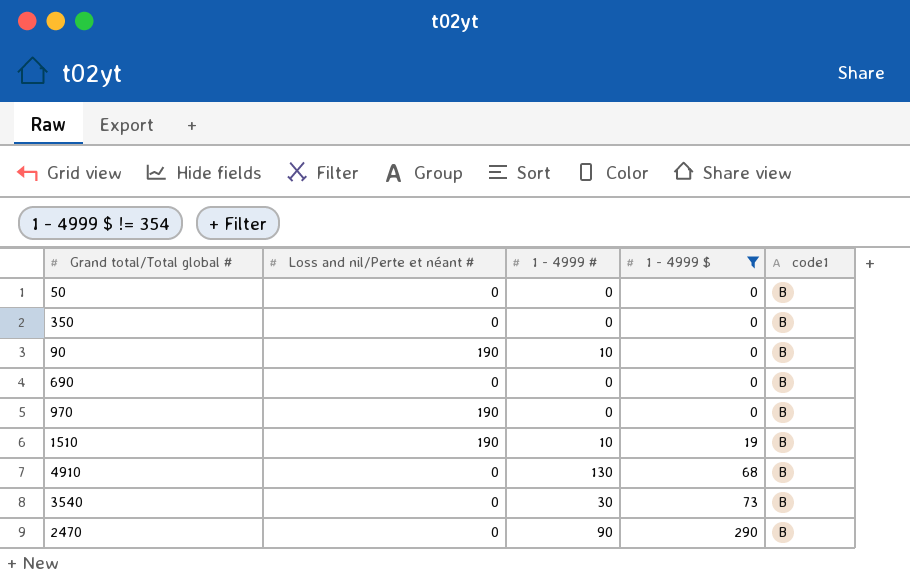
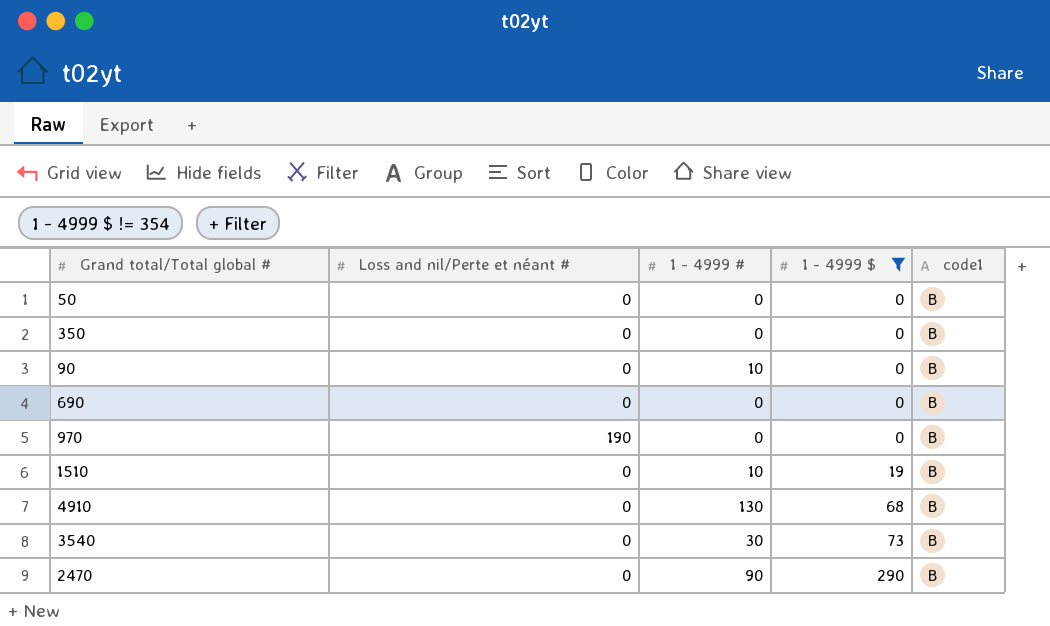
90 | Loss and nil/Perte et néant #: 190 -> 0
1510 | Loss and nil/Perte et néant #: 190 -> 0

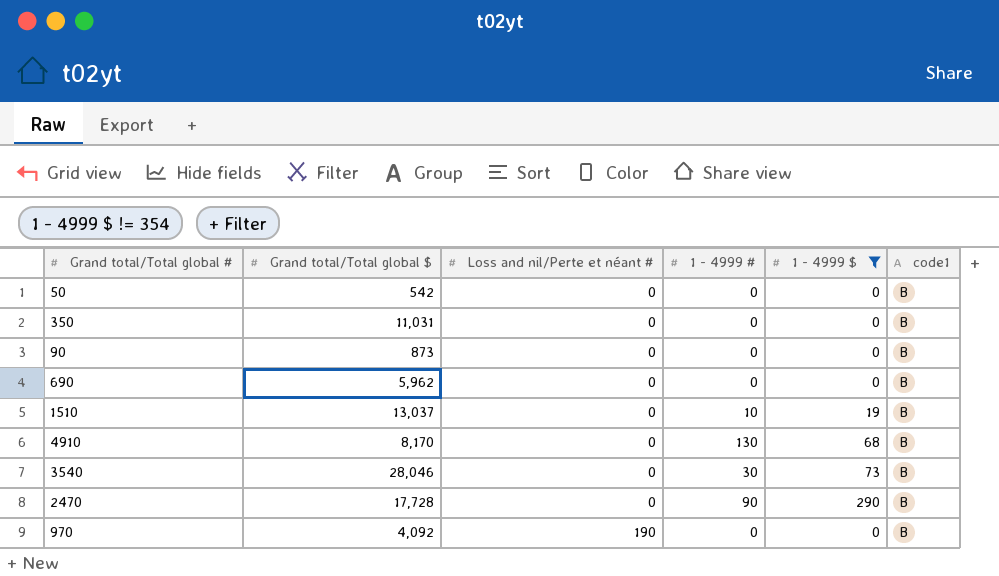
row order: 1 - 4999 $ ascending -> Loss and nil/Perte et néant # ascending
column Grand total/Total global $ | position: none -> 2
90 | 1 - 4999 #: 10 -> 0

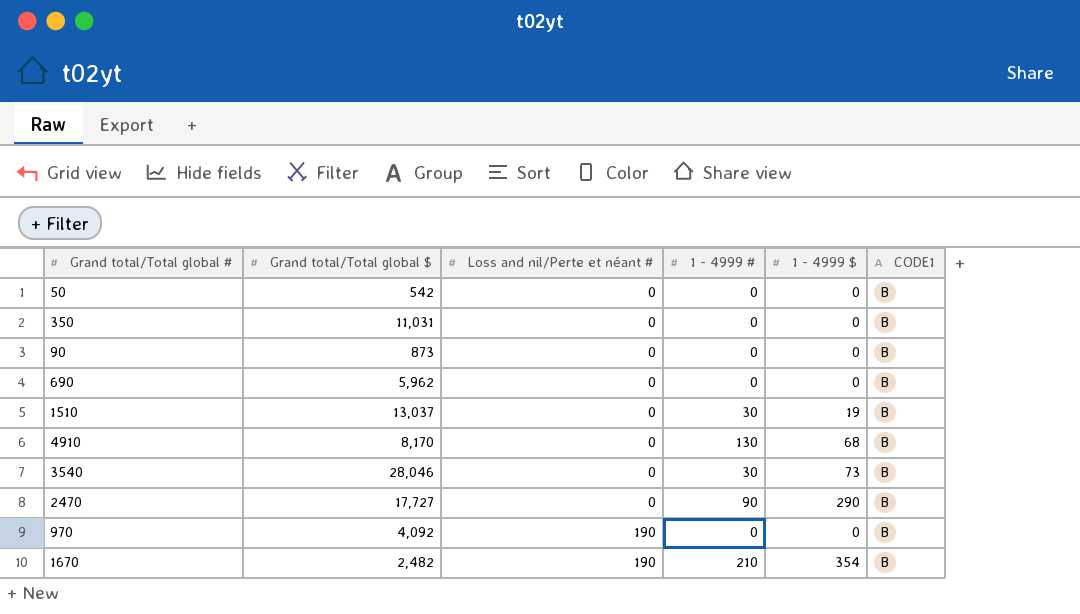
filter: 1 - 4999 $ != 354 -> none
column name: code1 -> CODE1
1510 | 1 - 4999 #: 10 -> 30
2470 | Grand total/Total global $: 17,728 -> 17,727

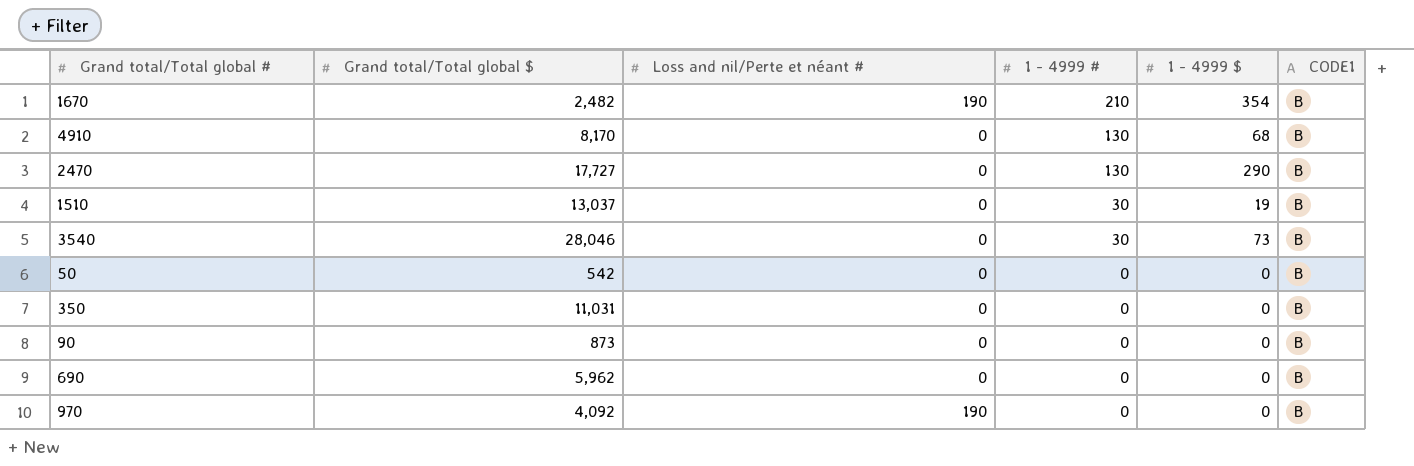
row order: Loss and nil/Perte et néant # ascending -> 1 - 4999 # descending
2470 | 1 - 4999 #: 90 -> 130

